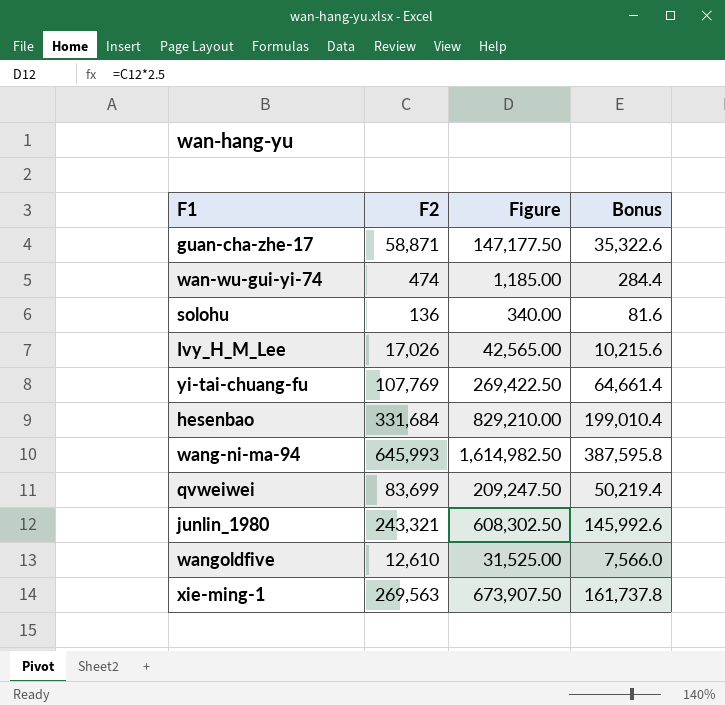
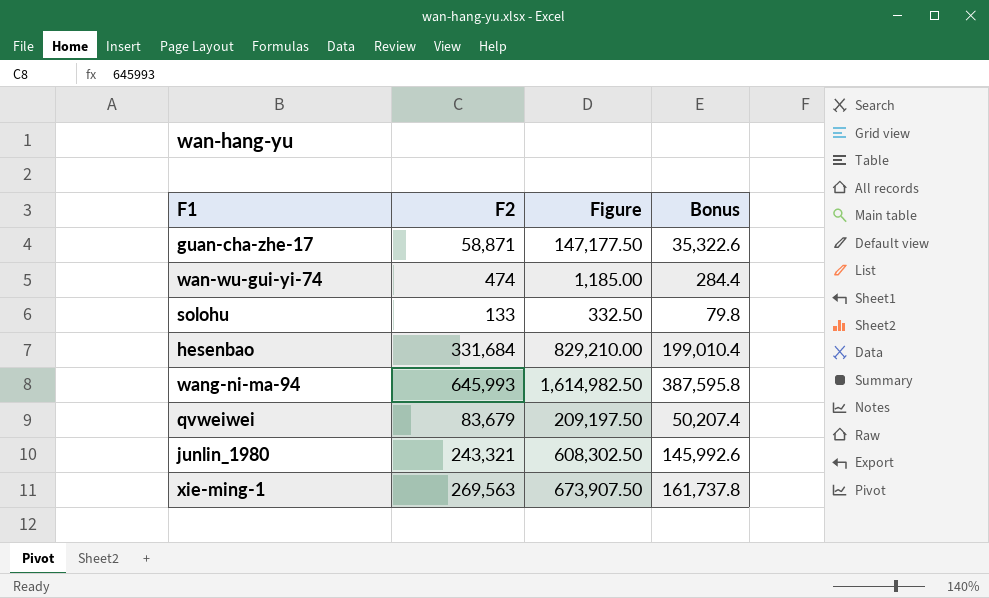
row Ivy_H_M_Lee: 17,026 | 42,565.00 | 10,215.6 -> none
row yi-tai-chuang-fu: 107,769 | 269,422.50 | 64,661.4 -> none
row wangoldfive: 12,610 | 31,525.00 | 7,566.0 -> none
solohu | F2: 136 -> 133
solohu | Figure: 340.00 -> 332.50
solohu | Bonus: 81.6 -> 79.8
qvweiwei | F2: 83,699 -> 83,679
qvweiwei | Figure: 209,247.50 -> 209,197.50
qvweiwei | Bonus: 50,219.4 -> 50,207.4

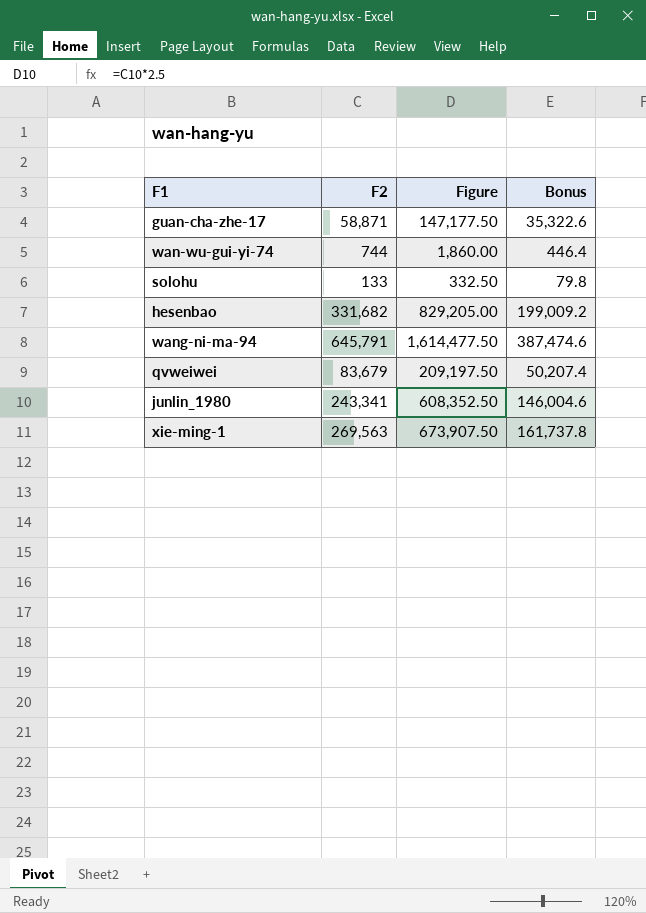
wan-wu-gui-yi-74 | F2: 474 -> 744
wan-wu-gui-yi-74 | Figure: 1,185.00 -> 1,860.00
wan-wu-gui-yi-74 | Bonus: 284.4 -> 446.4
hesenbao | F2: 331,684 -> 331,682
hesenbao | Figure: 829,210.00 -> 829,205.00
hesenbao | Bonus: 199,010.4 -> 199,009.2
wang-ni-ma-94 | F2: 645,993 -> 645,791
wang-ni-ma-94 | Figure: 1,614,982.50 -> 1,614,477.50
wang-ni-ma-94 | Bonus: 387,595.8 -> 387,474.6
junlin_1980 | F2: 243,321 -> 243,341
junlin_1980 | Figure: 608,302.50 -> 608,352.50
junlin_1980 | Bonus: 145,992.6 -> 146,004.6

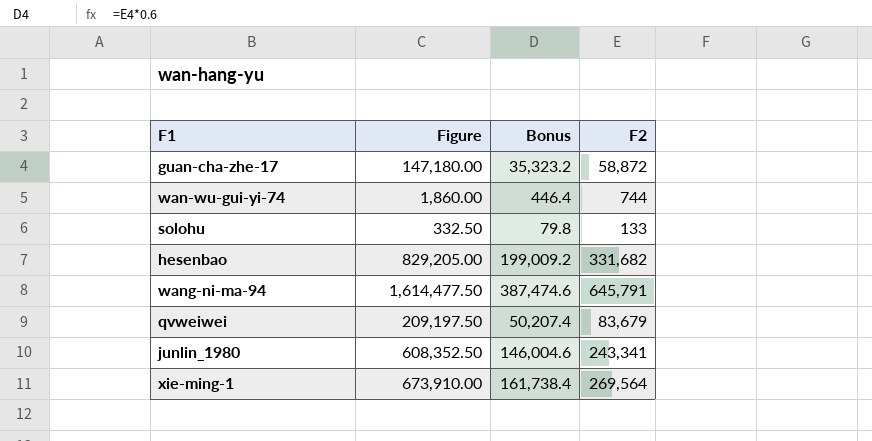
column F2 | position: 2 -> 4
guan-cha-zhe-17 | Figure: 147,177.50 -> 147,180.00
guan-cha-zhe-17 | Bonus: 35,322.6 -> 35,323.2
guan-cha-zhe-17 | F2: 58,871 -> 58,872
xie-ming-1 | Figure: 673,907.50 -> 673,910.00
xie-ming-1 | Bonus: 161,737.8 -> 161,738.4
xie-ming-1 | F2: 269,563 -> 269,564

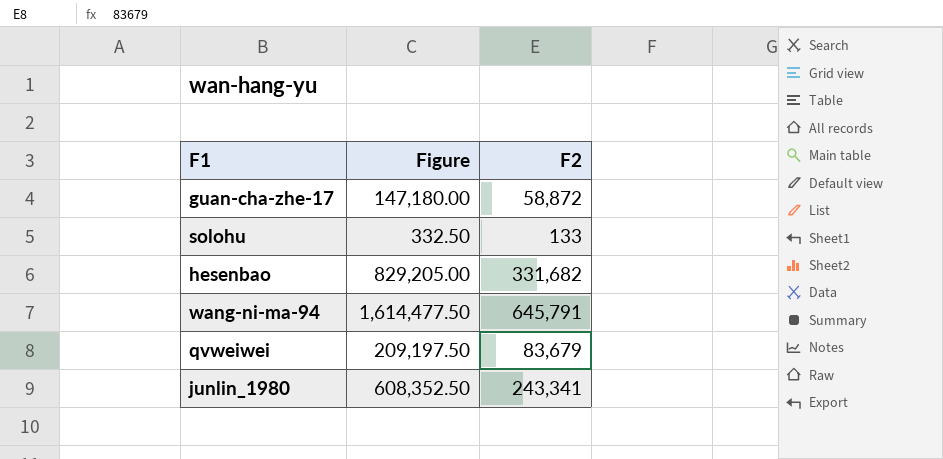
column Bonus | formula: [F2] * 0.6 -> none
row wan-wu-gui-yi-74: 1,860.00 | 446.4 | 744 -> none
row xie-ming-1: 673,910.00 | 161,738.4 | 269,564 -> none

